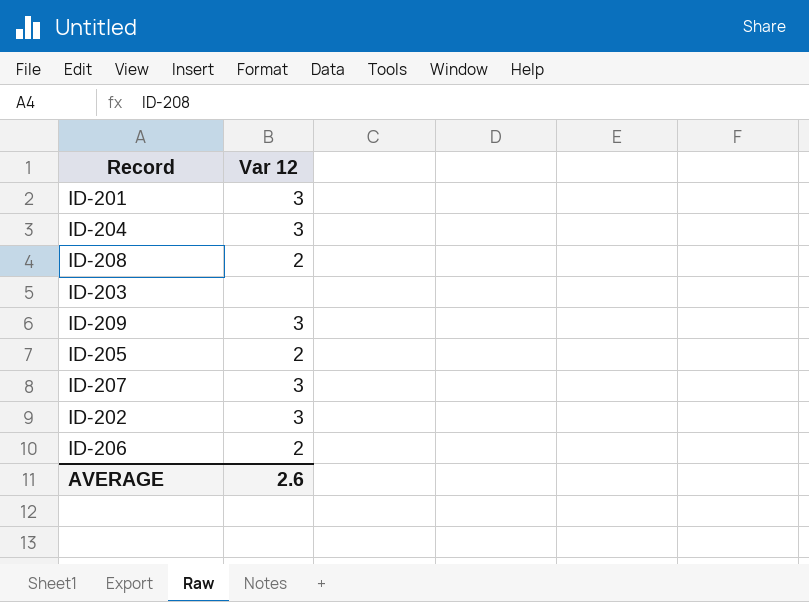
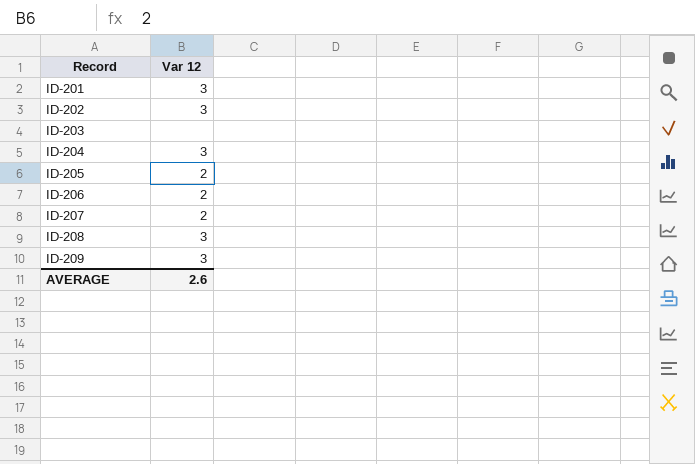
row order: none -> Record ascending
ID-207 | Var 12: 3 -> 2
ID-208 | Var 12: 2 -> 3

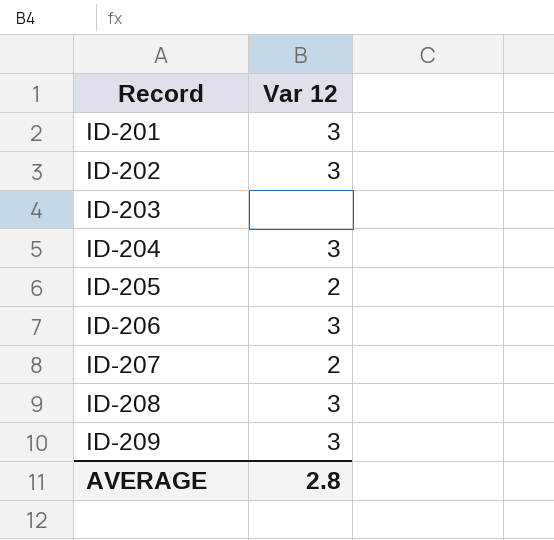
ID-206 | Var 12: 2 -> 3
AVERAGE | Var 12: 2.6 -> 2.8

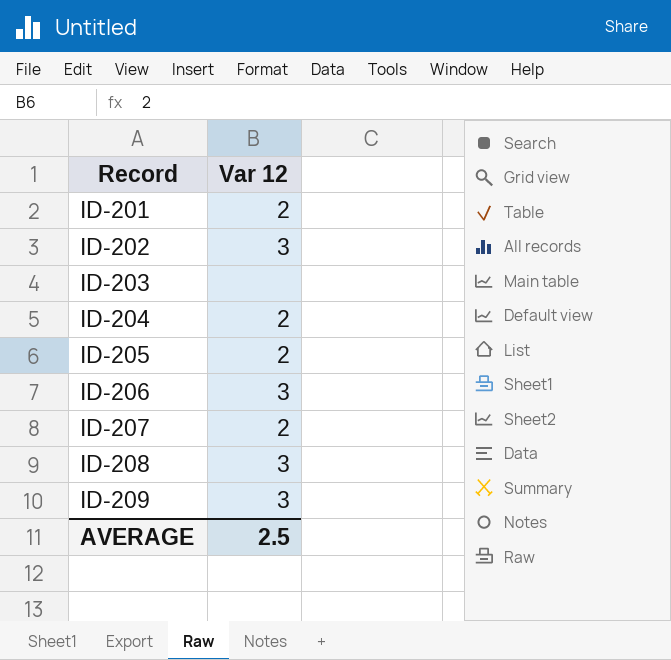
ID-201 | Var 12: 3 -> 2
ID-204 | Var 12: 3 -> 2
AVERAGE | Var 12: 2.8 -> 2.5

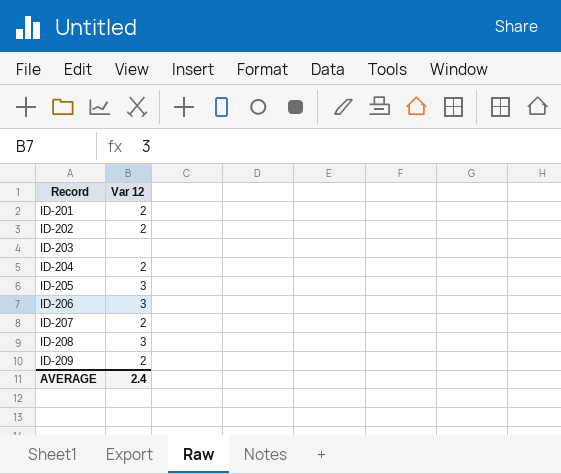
ID-202 | Var 12: 3 -> 2
ID-205 | Var 12: 2 -> 3
ID-209 | Var 12: 3 -> 2
AVERAGE | Var 12: 2.5 -> 2.4

